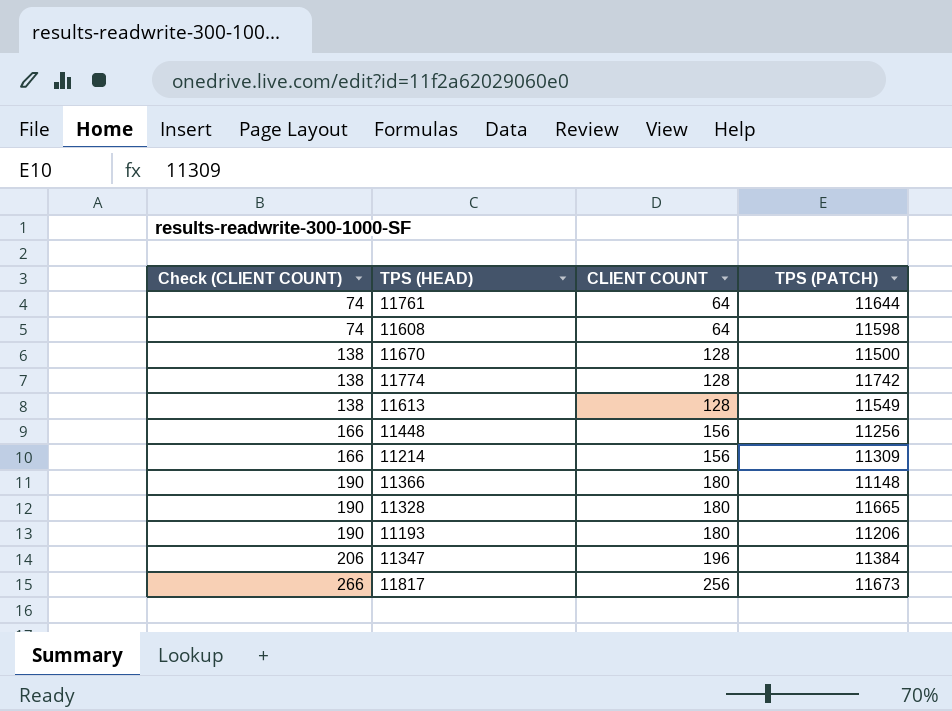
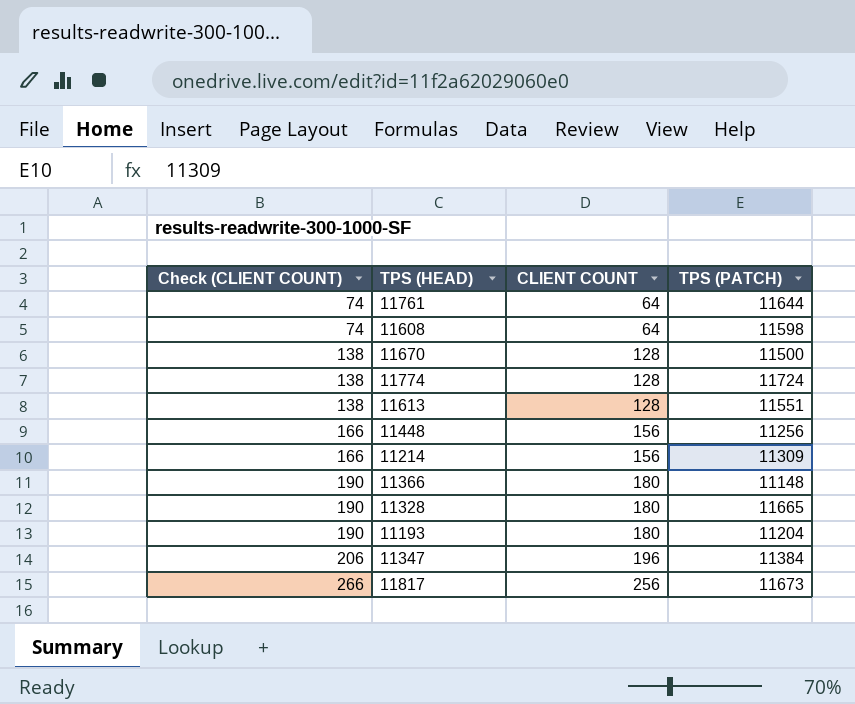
11774 | TPS (PATCH): 11742 -> 11724
11613 | TPS (PATCH): 11549 -> 11551
11193 | TPS (PATCH): 11206 -> 11204

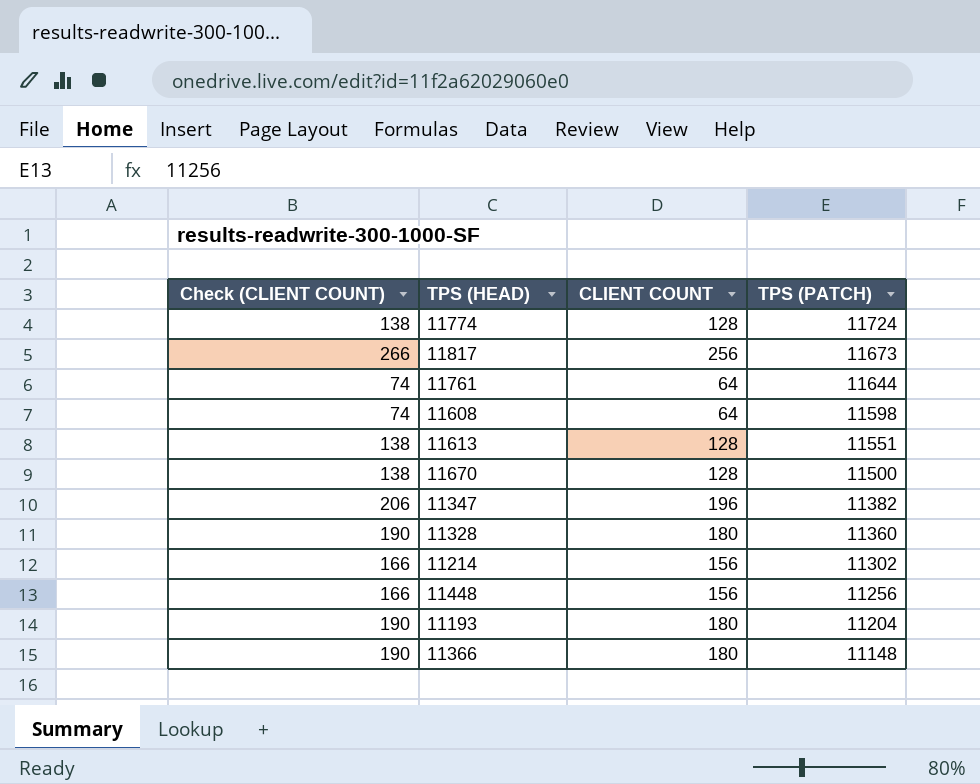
row order: Check (CLIENT COUNT) ascending -> TPS (PATCH) descending
11347 | TPS (PATCH): 11384 -> 11382
11328 | TPS (PATCH): 11665 -> 11360
11214 | TPS (PATCH): 11309 -> 11302

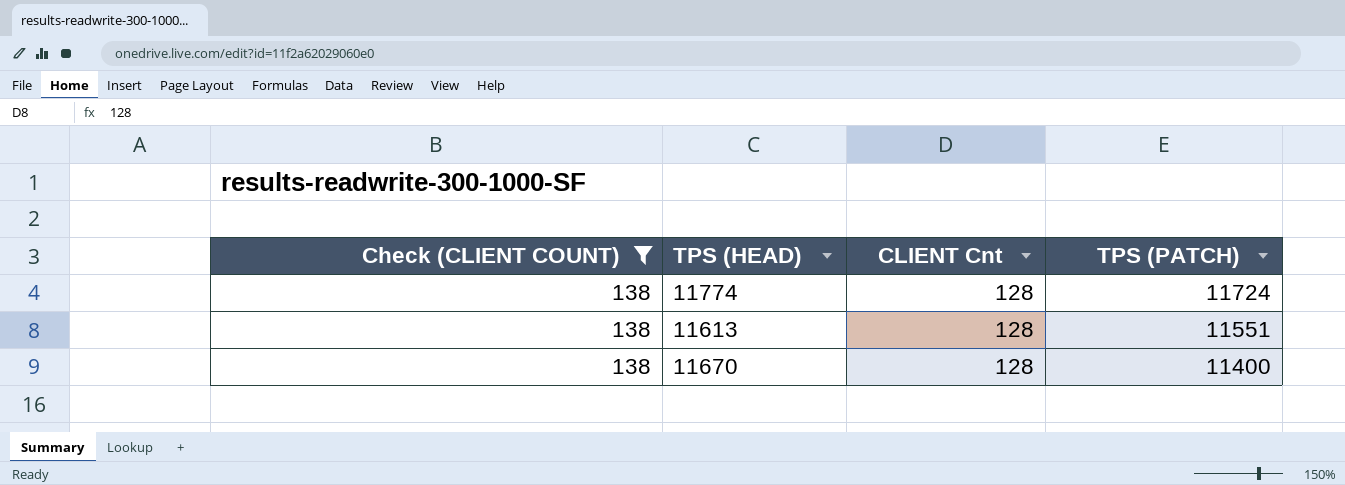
filter: none -> Check (CLIENT COUNT) = 138
column name: CLIENT COUNT -> CLIENT Cnt
11670 | TPS (PATCH): 11500 -> 11400

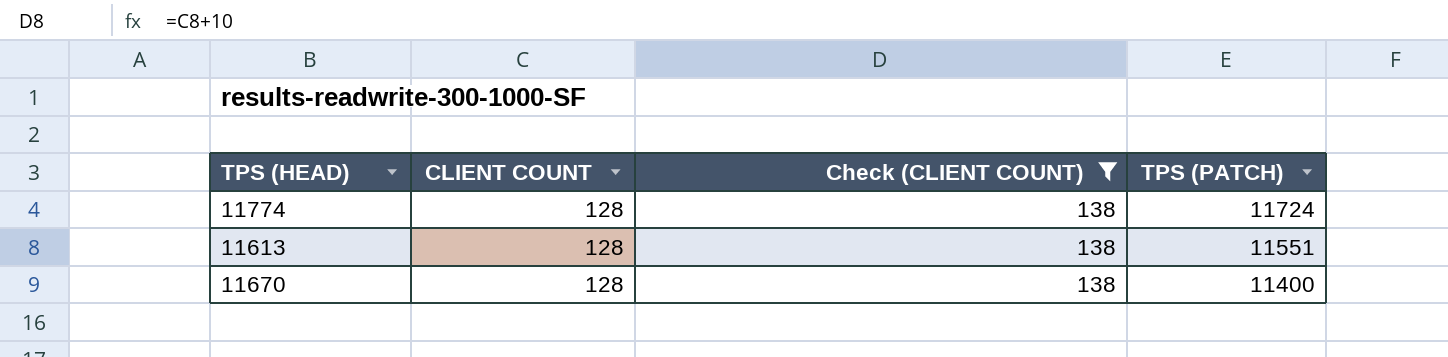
column name: CLIENT Cnt -> CLIENT COUNT
column Check (CLIENT COUNT) | position: 1 -> 3

